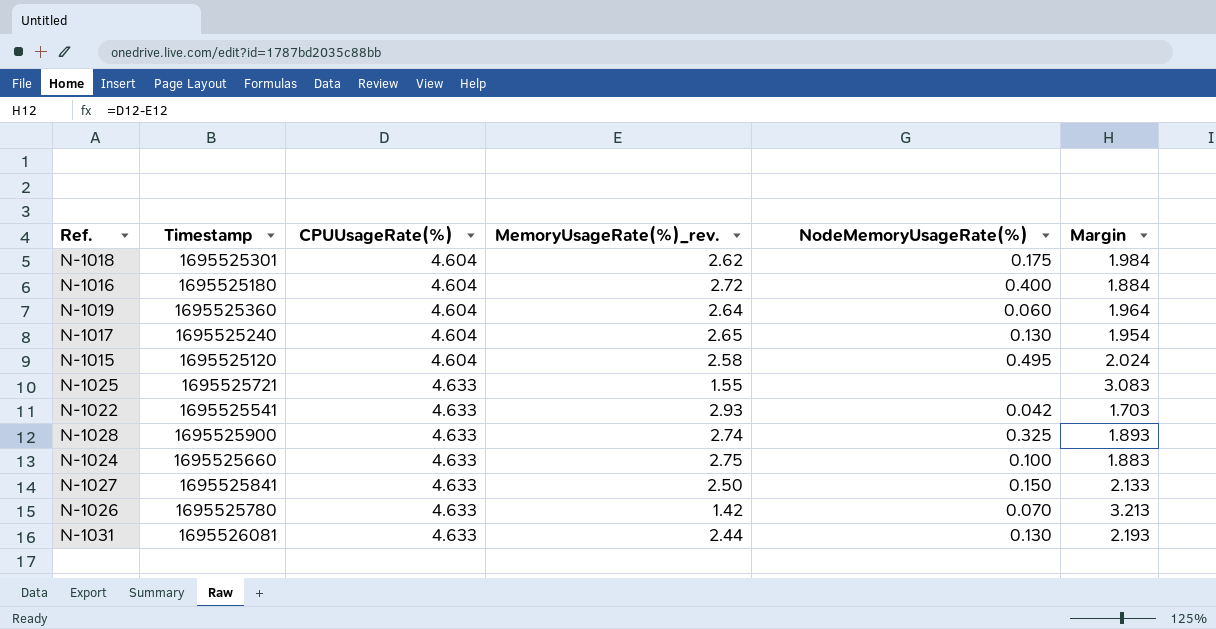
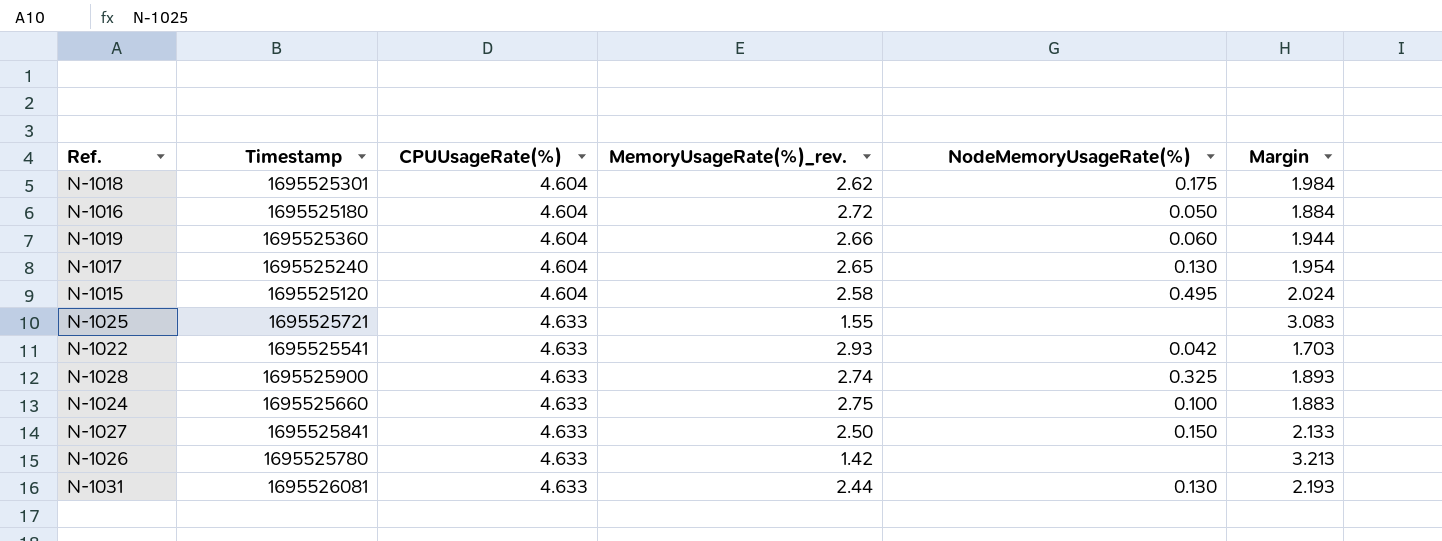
N-1016 | NodeMemoryUsageRate(%): 0.400 -> 0.050
N-1019 | MemoryUsageRate(%)_rev.: 2.64 -> 2.66
N-1019 | Margin: 1.964 -> 1.944
N-1026 | NodeMemoryUsageRate(%): 0.070 -> none

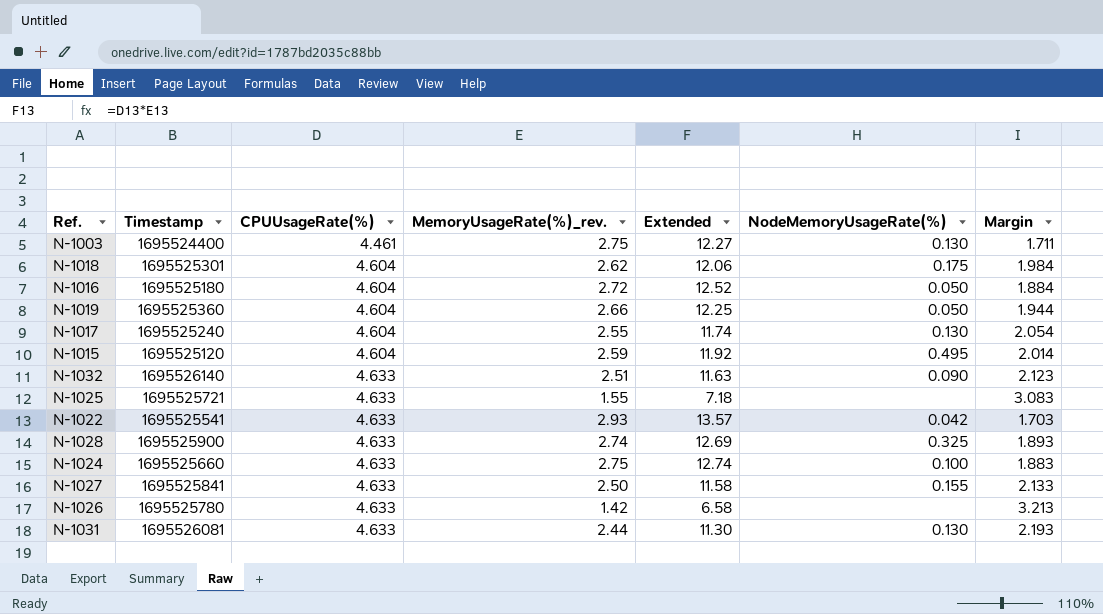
column Extended | formula: none -> [CPUUsageRate(%)] * [MemoryUsageRate(%)_rev.]
row N-1003: none -> 1695524400 | 4.461 | 2.75 | 12.27 | 0.130 | 1.711
N-1019 | NodeMemoryUsageRate(%): 0.060 -> 0.050
N-1017 | MemoryUsageRate(%)_rev.: 2.65 -> 2.55
N-1017 | Margin: 1.954 -> 2.054
N-1015 | MemoryUsageRate(%)_rev.: 2.58 -> 2.59
N-1015 | Margin: 2.024 -> 2.014
row N-1032: none -> 1695526140 | 4.633 | 2.51 | 11.63 | 0.090 | 2.123
N-1027 | NodeMemoryUsageRate(%): 0.150 -> 0.155

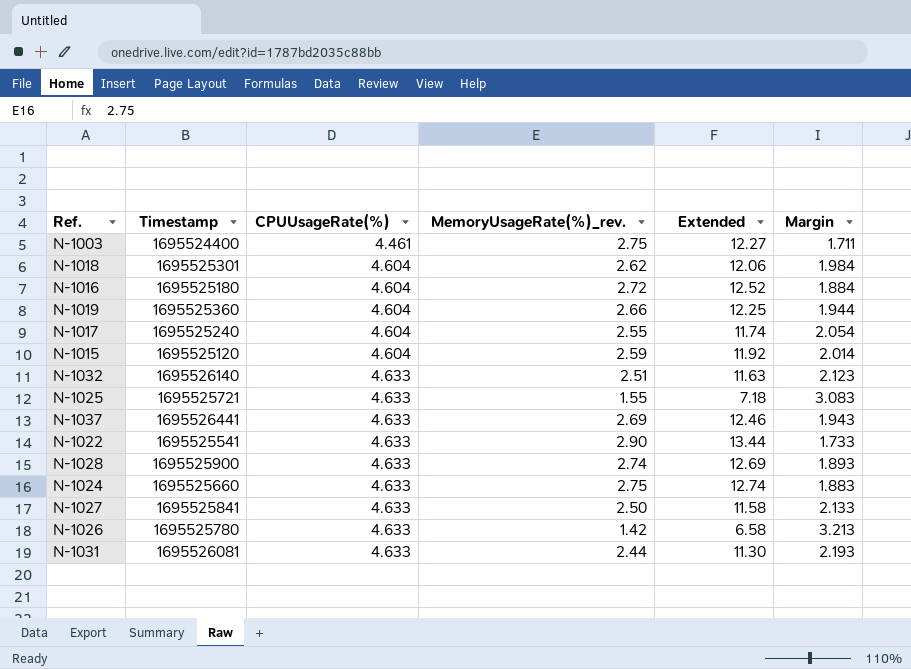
column NodeMemoryUsageRate(%) | position: 6 -> none
row N-1037: none -> 1695526441 | 4.633 | 2.69 | 12.46 | 1.943
N-1022 | MemoryUsageRate(%)_rev.: 2.93 -> 2.90
N-1022 | Extended: 13.57 -> 13.44
N-1022 | Margin: 1.703 -> 1.733

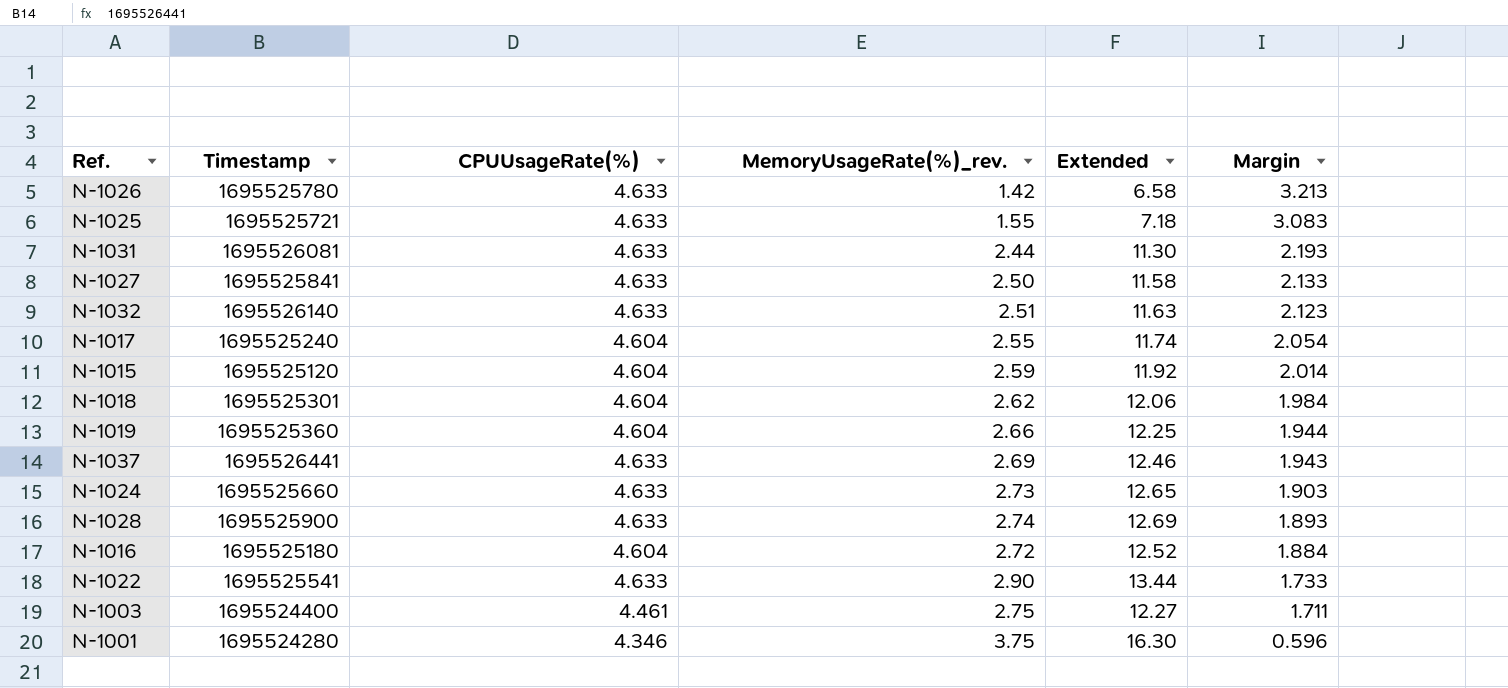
row order: CPUUsageRate(%) ascending -> Margin descending
N-1024 | MemoryUsageRate(%)_rev.: 2.75 -> 2.73
N-1024 | Extended: 12.74 -> 12.65
N-1024 | Margin: 1.883 -> 1.903
row N-1001: none -> 1695524280 | 4.346 | 3.75 | 16.30 | 0.596

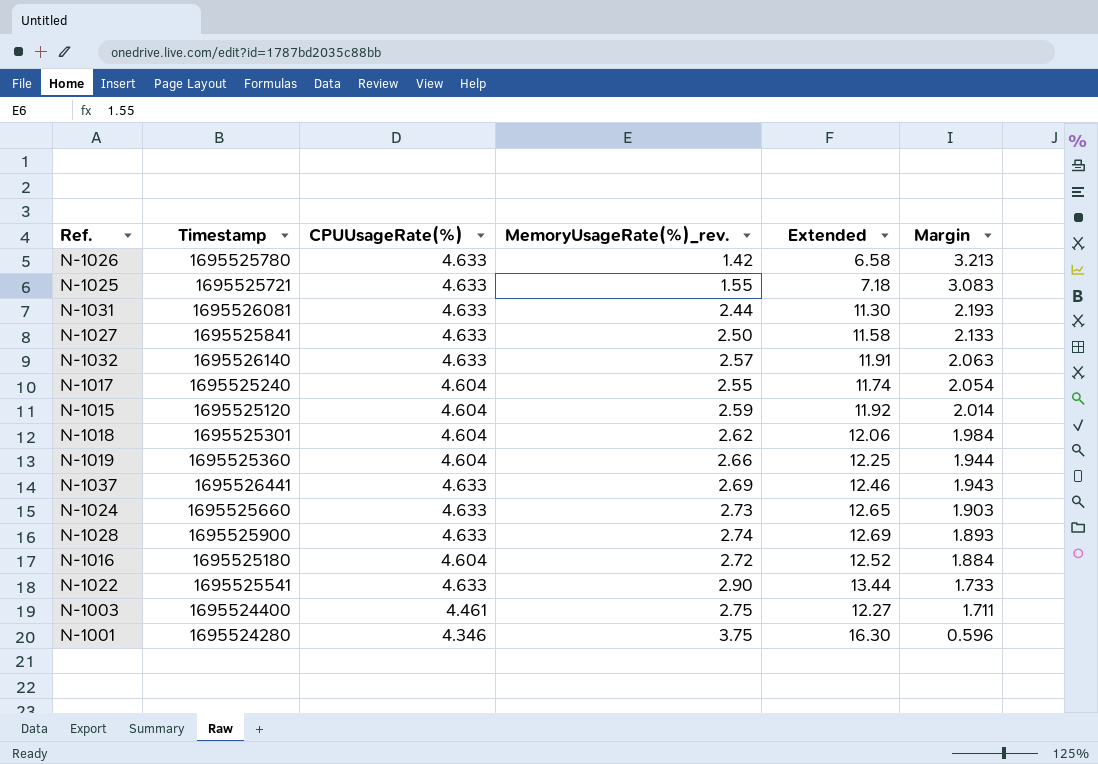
N-1032 | MemoryUsageRate(%)_rev.: 2.51 -> 2.57
N-1032 | Extended: 11.63 -> 11.91
N-1032 | Margin: 2.123 -> 2.063

